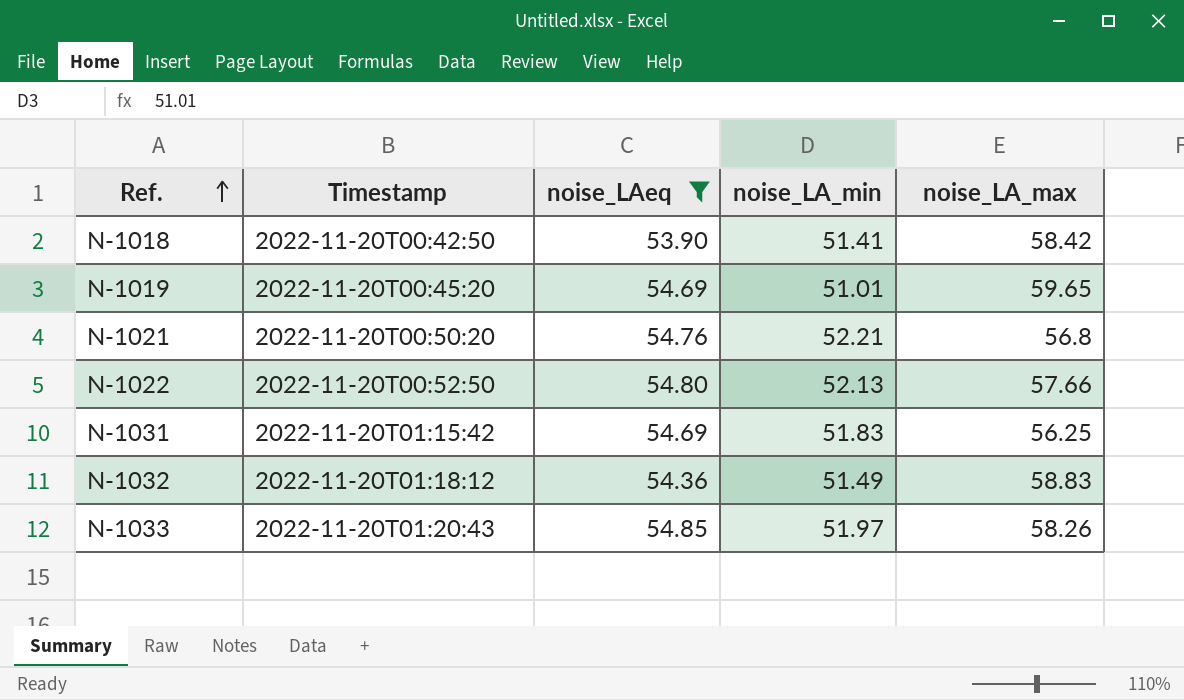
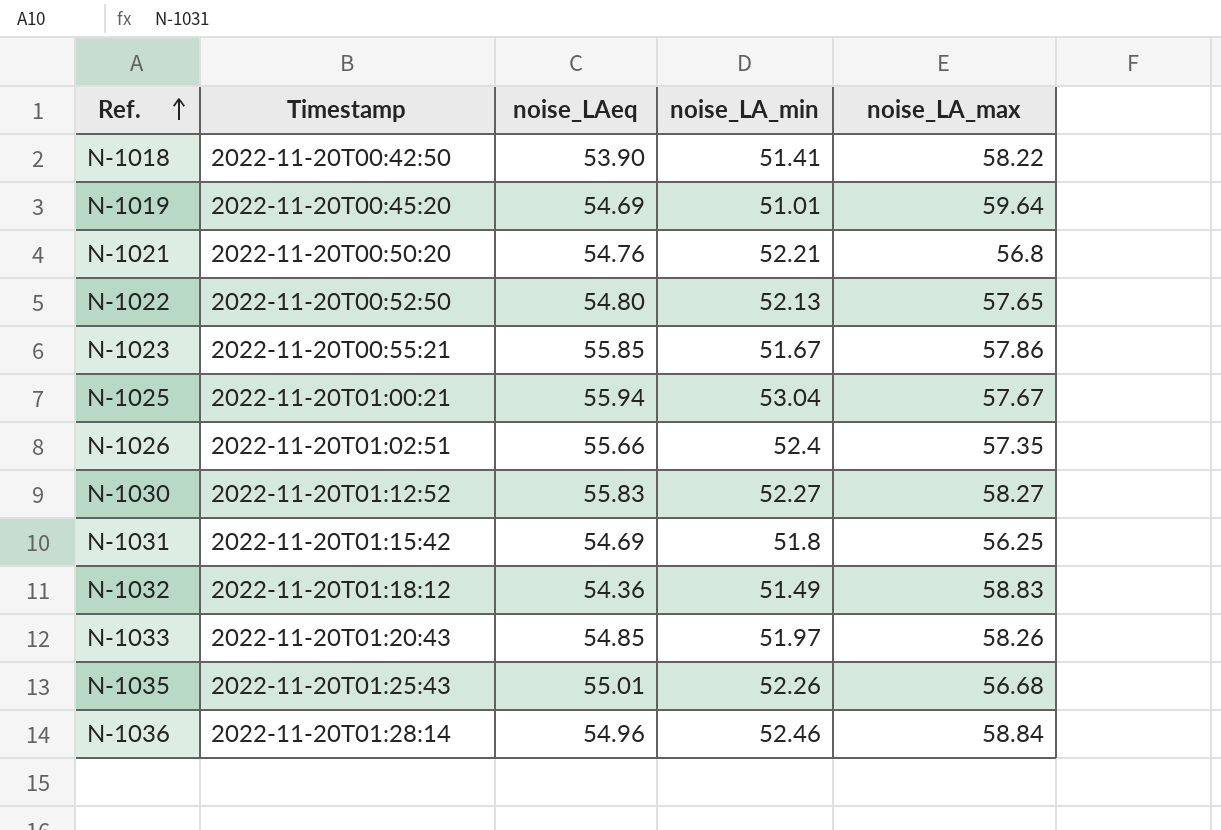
filter: noise_LAeq <= 54.85 -> none
N-1018 | noise_LA_max: 58.42 -> 58.22
N-1019 | noise_LA_max: 59.65 -> 59.64
N-1022 | noise_LA_max: 57.66 -> 57.65
N-1031 | noise_LA_min: 51.83 -> 51.8

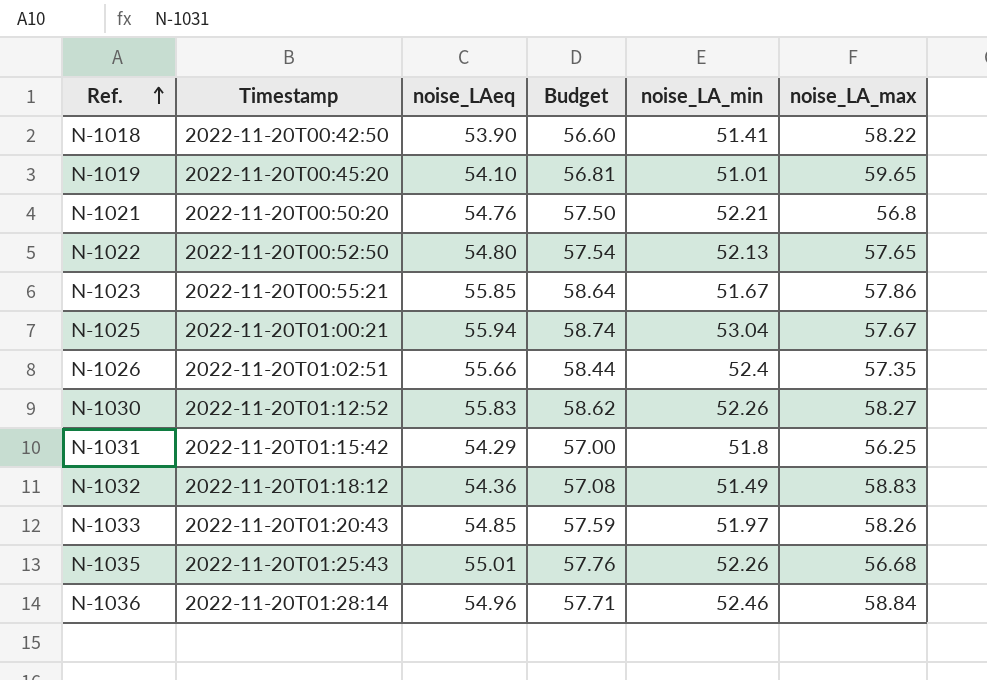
column Budget | formula: none -> [noise_LAeq] * 1.05
N-1019 | noise_LAeq: 54.69 -> 54.10
N-1019 | noise_LA_max: 59.64 -> 59.65
N-1030 | noise_LA_min: 52.27 -> 52.26
N-1031 | noise_LAeq: 54.69 -> 54.29

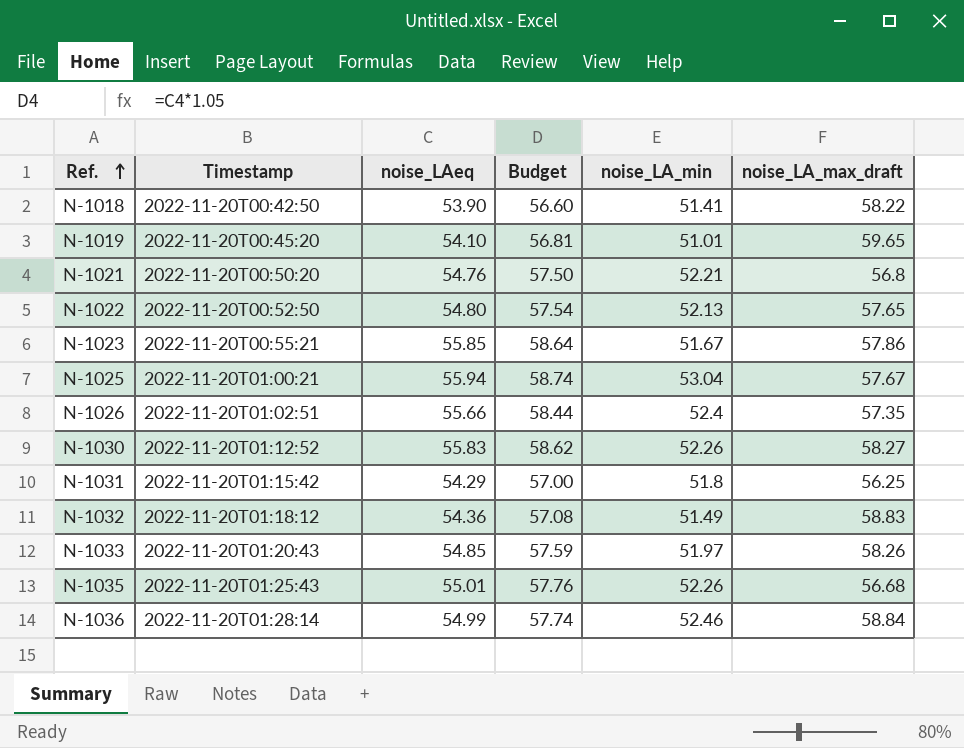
column name: noise_LA_max -> noise_LA_max_draft
N-1036 | noise_LAeq: 54.96 -> 54.99
N-1036 | Budget: 57.71 -> 57.74

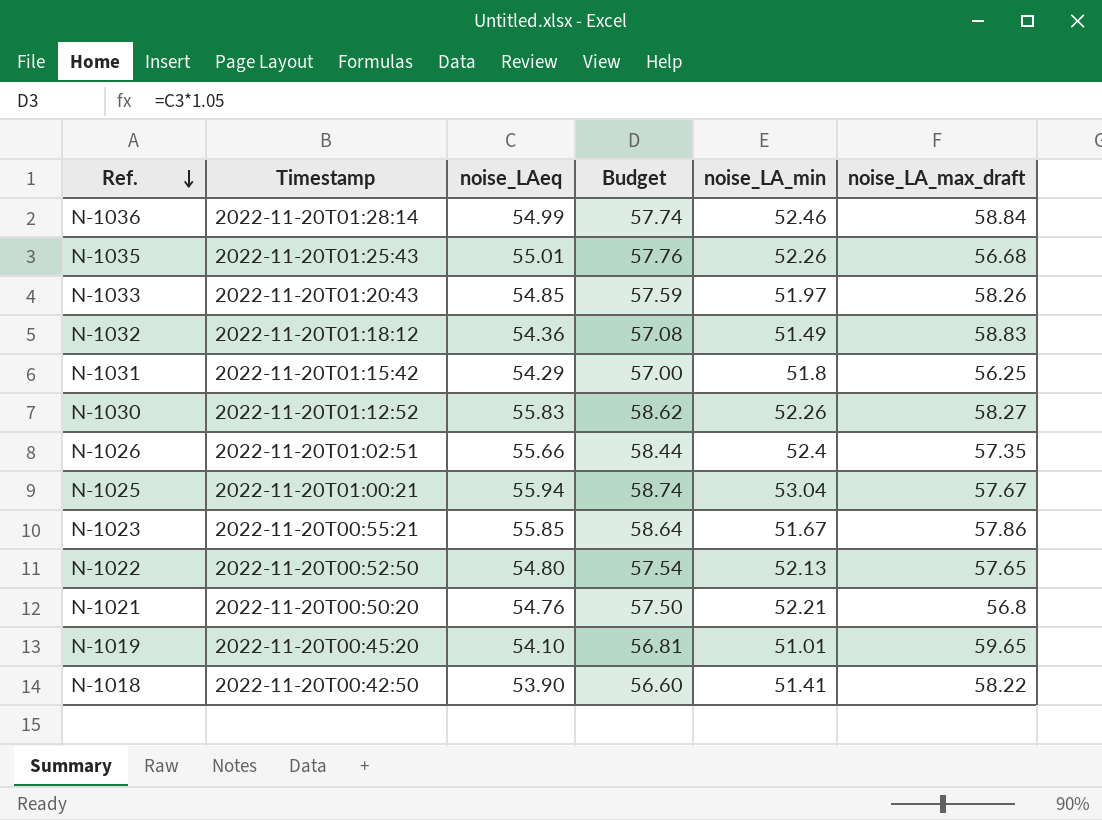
row order: Ref. ascending -> Ref. descending

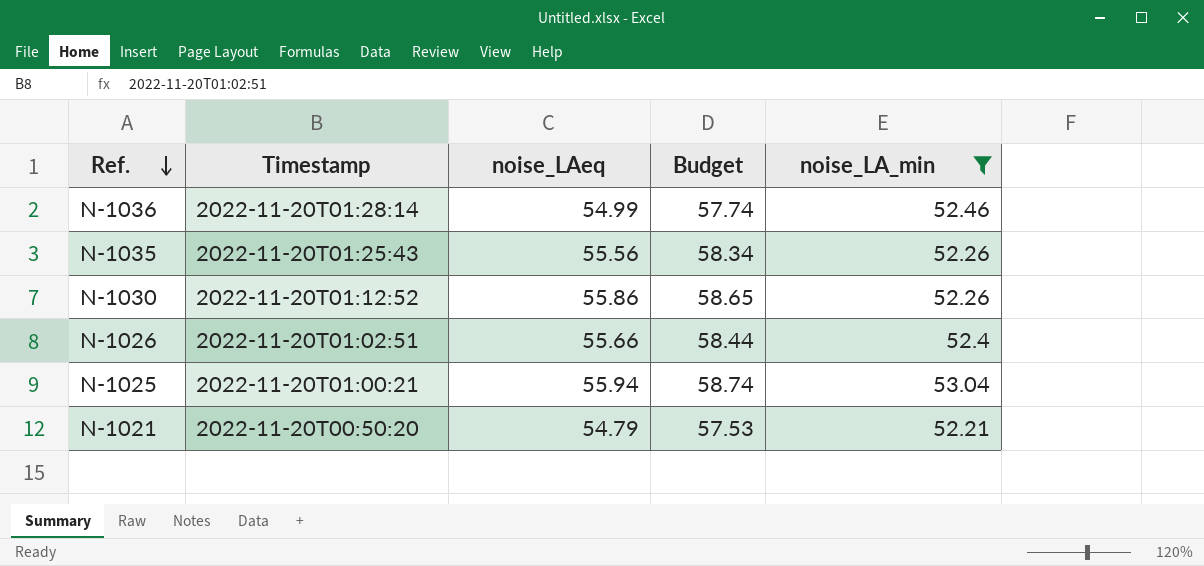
filter: none -> noise_LA_min >= 52.21
column noise_LA_max_draft | position: 6 -> none
N-1035 | noise_LAeq: 55.01 -> 55.56
N-1035 | Budget: 57.76 -> 58.34
N-1030 | noise_LAeq: 55.83 -> 55.86
N-1030 | Budget: 58.62 -> 58.65
N-1021 | noise_LAeq: 54.76 -> 54.79
N-1021 | Budget: 57.50 -> 57.53

